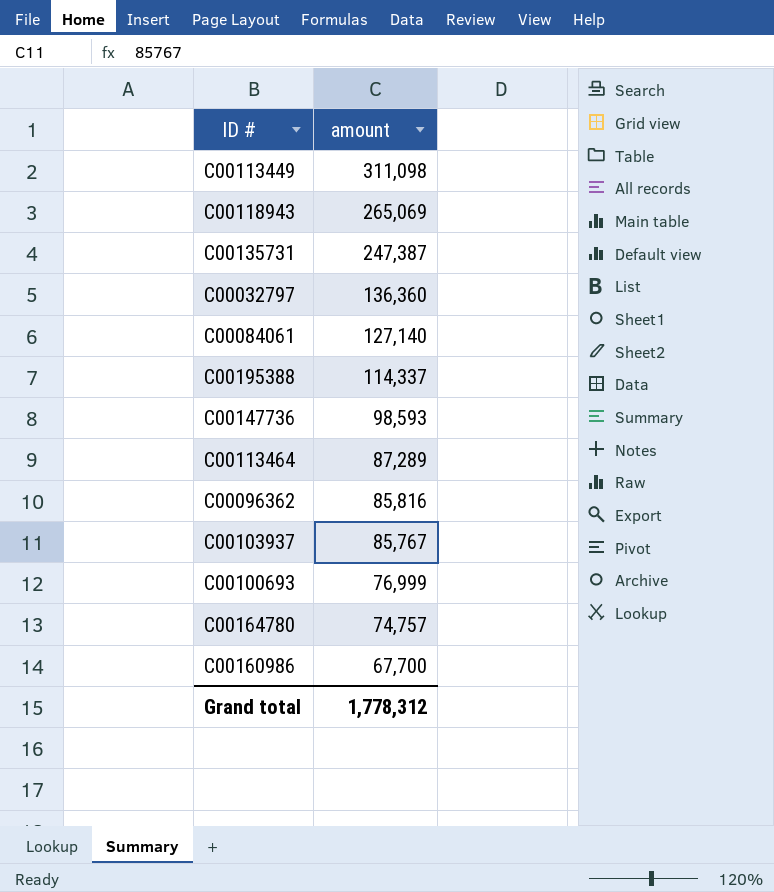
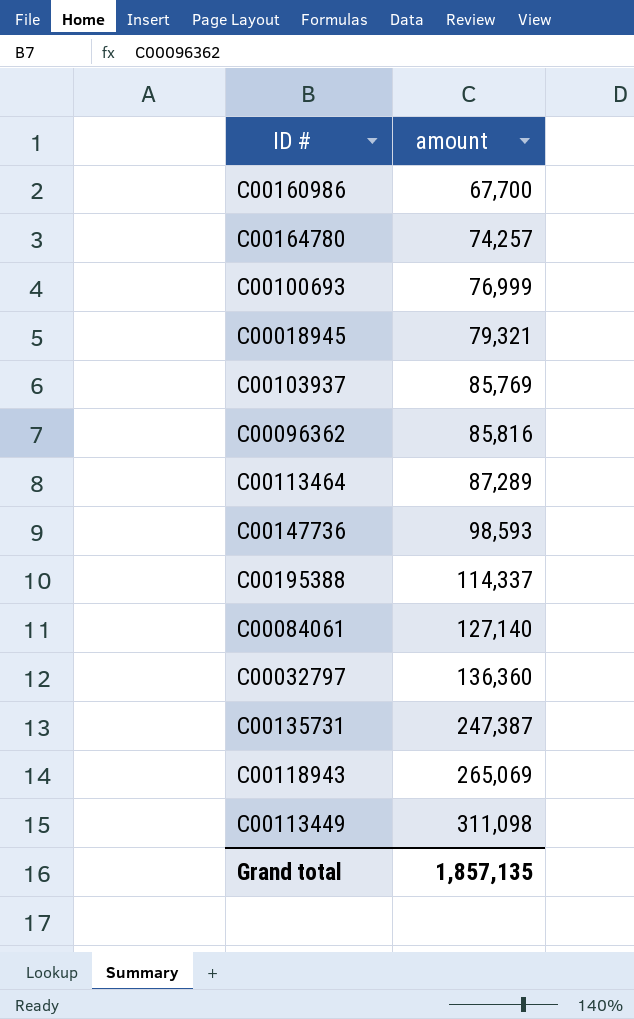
row order: amount descending -> amount ascending
C00164780 | amount: 74,757 -> 74,257
row C00018945: none -> 79,321
C00103937 | amount: 85,767 -> 85,769
Grand total | amount: 1,778,312 -> 1,857,135

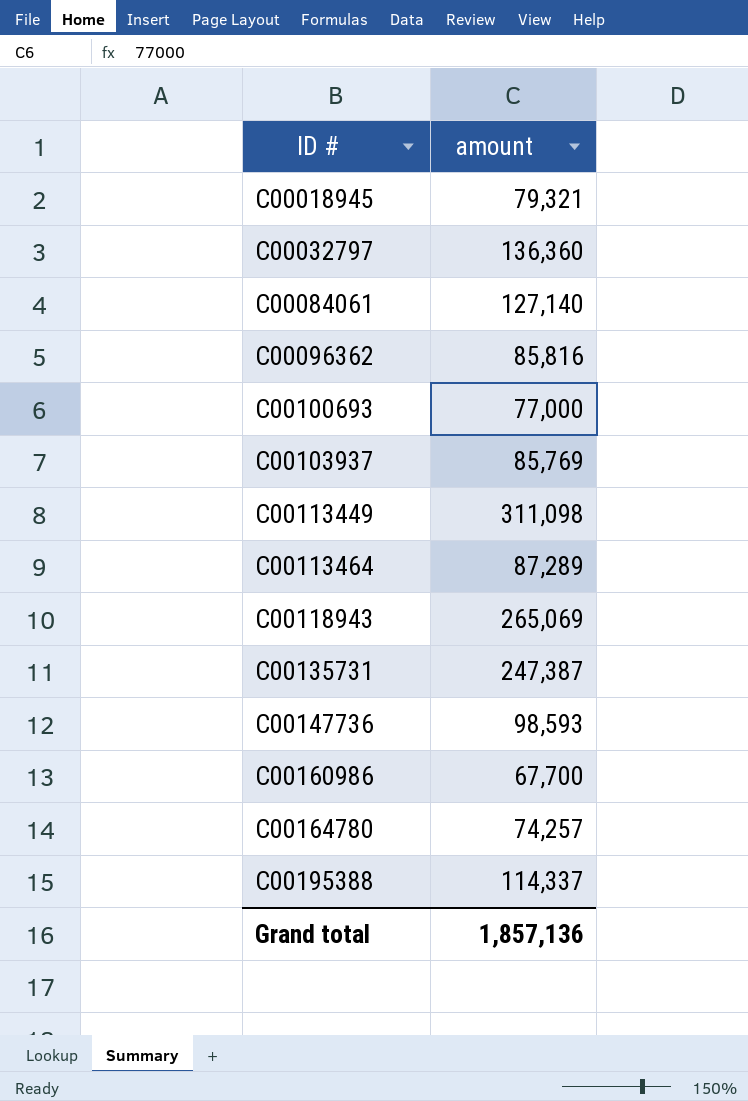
row order: amount ascending -> ID # ascending
C00100693 | amount: 76,999 -> 77,000
Grand total | amount: 1,857,135 -> 1,857,136

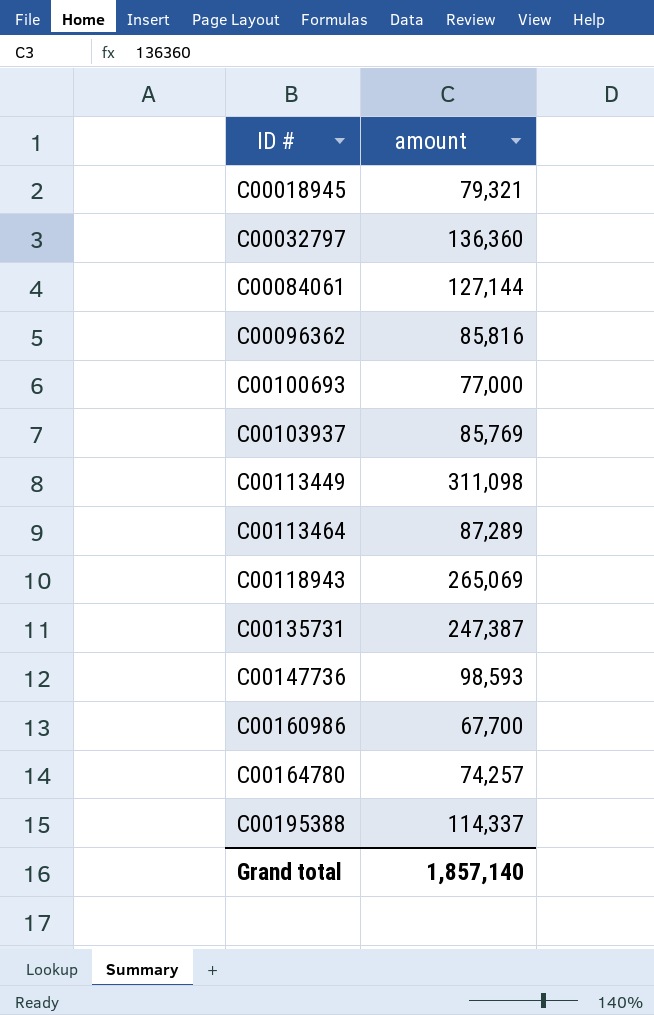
C00084061 | amount: 127,140 -> 127,144
Grand total | amount: 1,857,136 -> 1,857,140

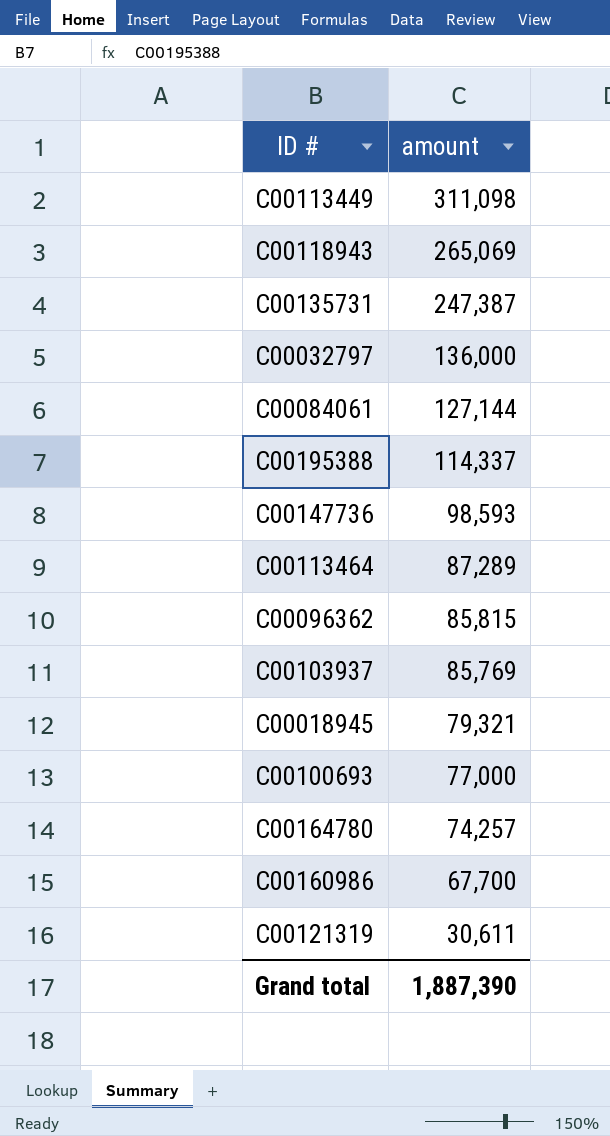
row order: ID # ascending -> amount descending
C00032797 | amount: 136,360 -> 136,000
C00096362 | amount: 85,816 -> 85,815
row C00121319: none -> 30,611
Grand total | amount: 1,857,140 -> 1,887,390

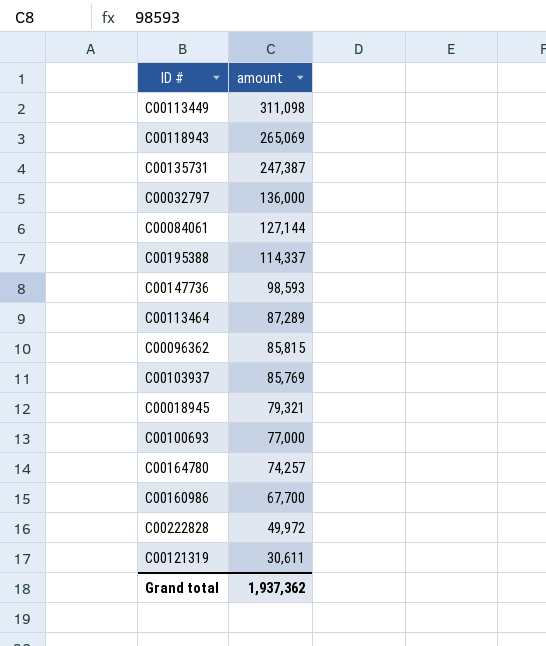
row C00222828: none -> 49,972
Grand total | amount: 1,887,390 -> 1,937,362

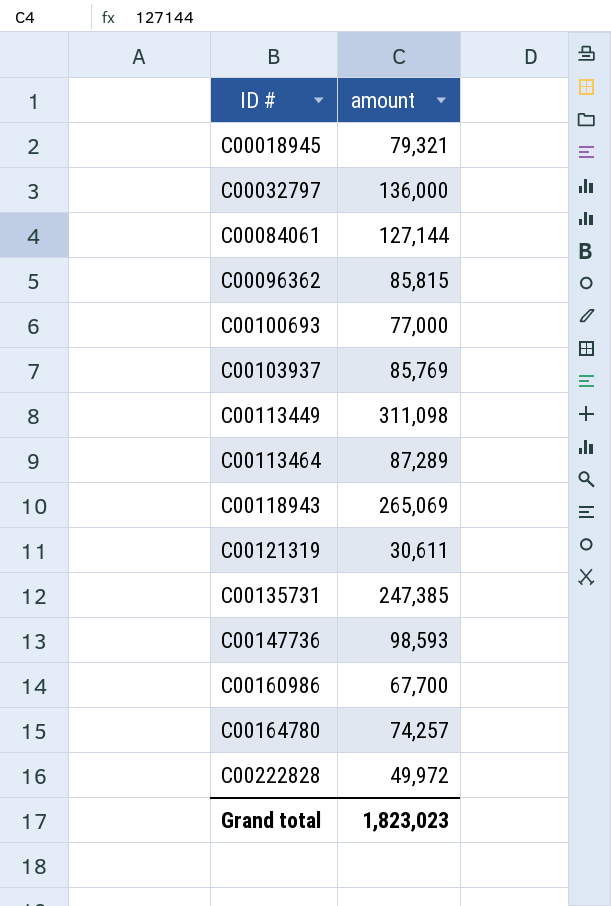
row order: amount descending -> ID # ascending
row C00195388: 114,337 -> none
C00135731 | amount: 247,387 -> 247,385
Grand total | amount: 1,937,362 -> 1,823,023

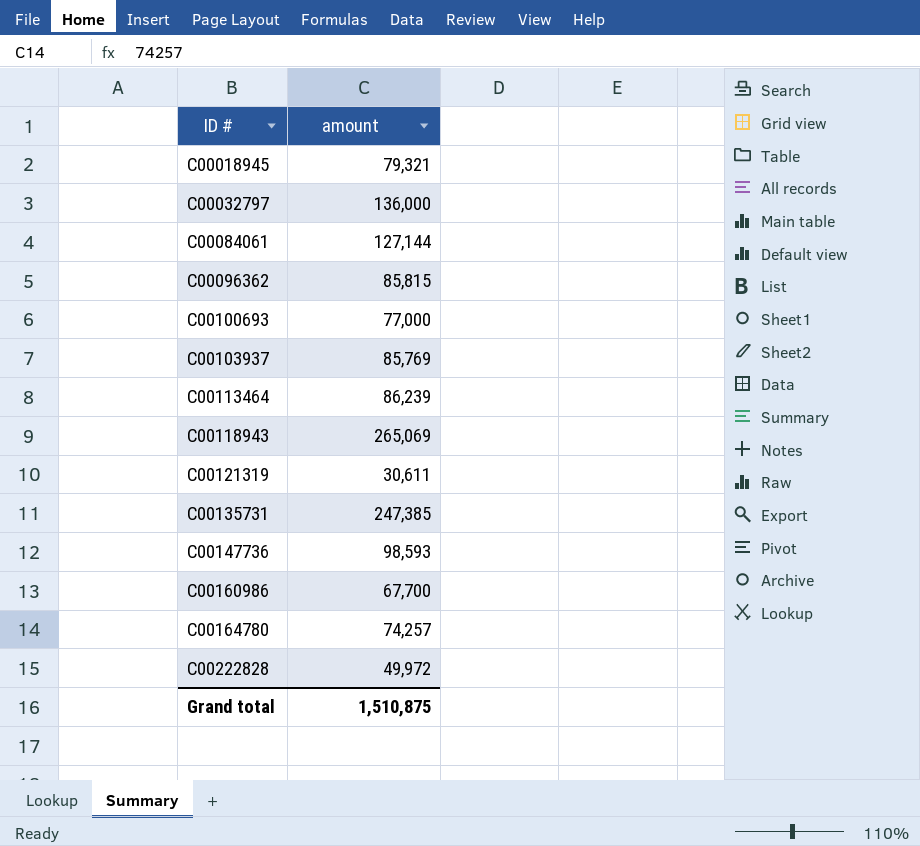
row C00113449: 311,098 -> none
C00113464 | amount: 87,289 -> 86,239
Grand total | amount: 1,823,023 -> 1,510,875

